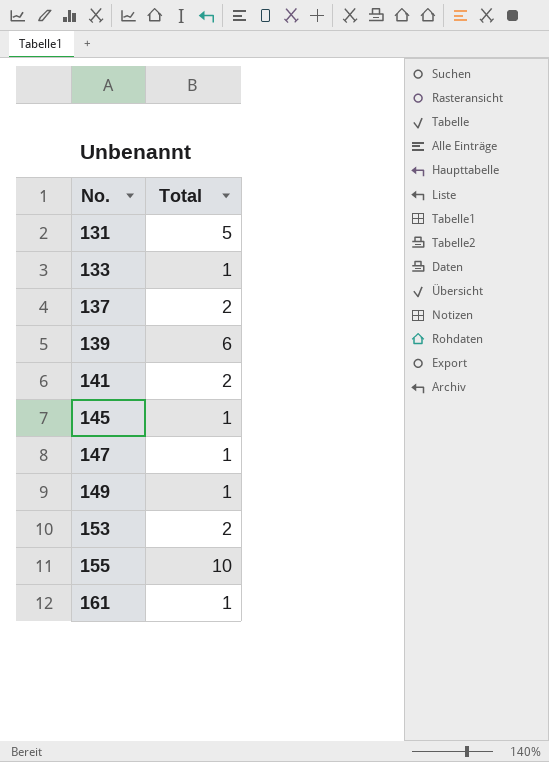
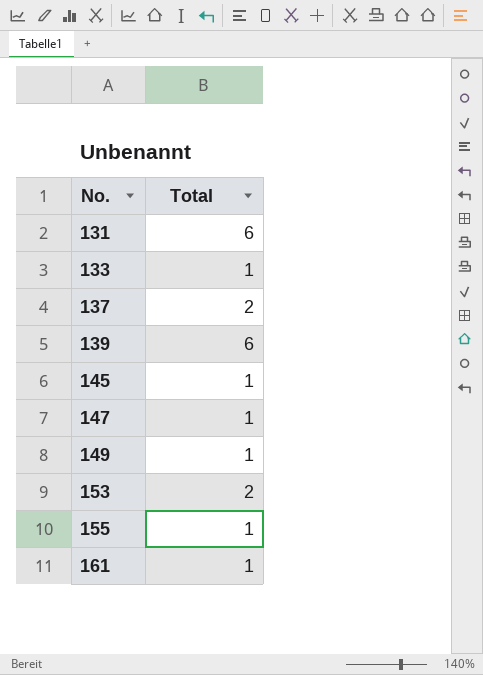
row 141: 2 -> none
131 | Total: 5 -> 6
155 | Total: 10 -> 1

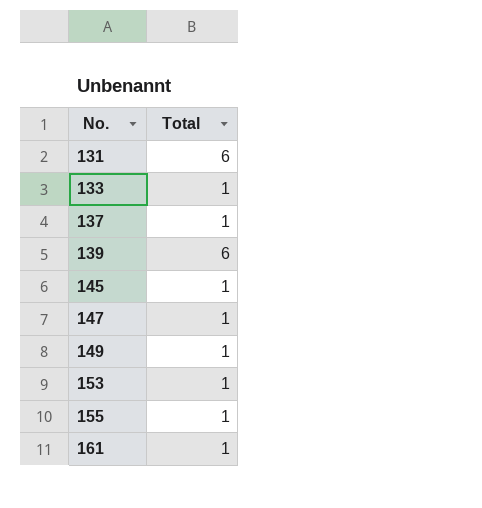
137 | Total: 2 -> 1
153 | Total: 2 -> 1

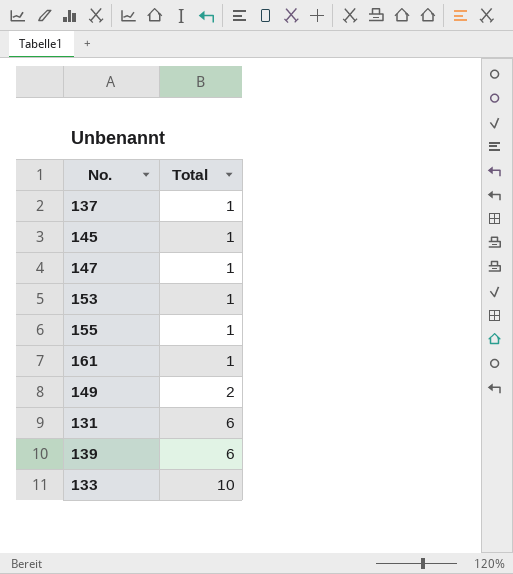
row order: No. ascending -> Total ascending
149 | Total: 1 -> 2
133 | Total: 1 -> 10

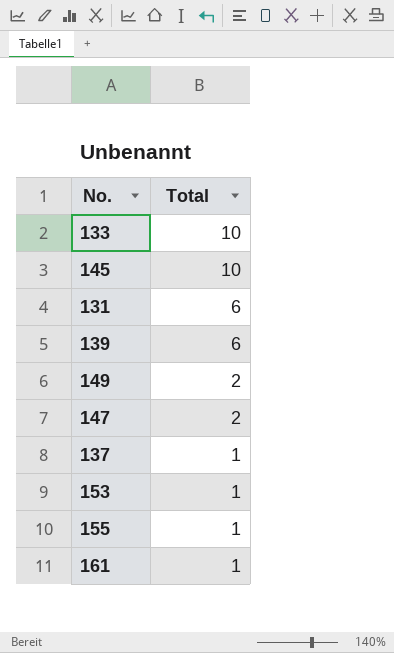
row order: Total ascending -> Total descending
145 | Total: 1 -> 10
147 | Total: 1 -> 2

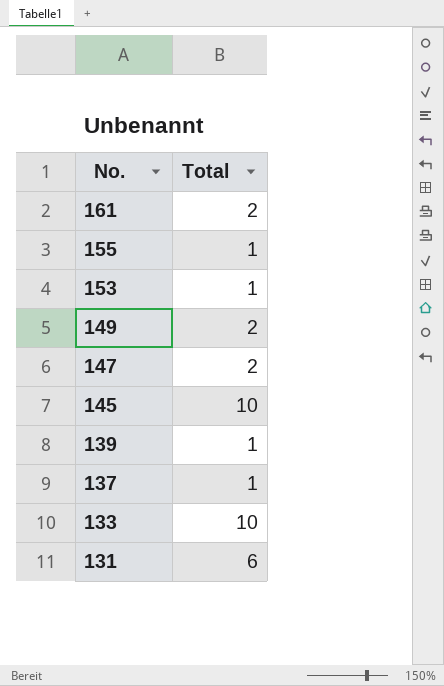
row order: Total descending -> No. descending
161 | Total: 1 -> 2
139 | Total: 6 -> 1

